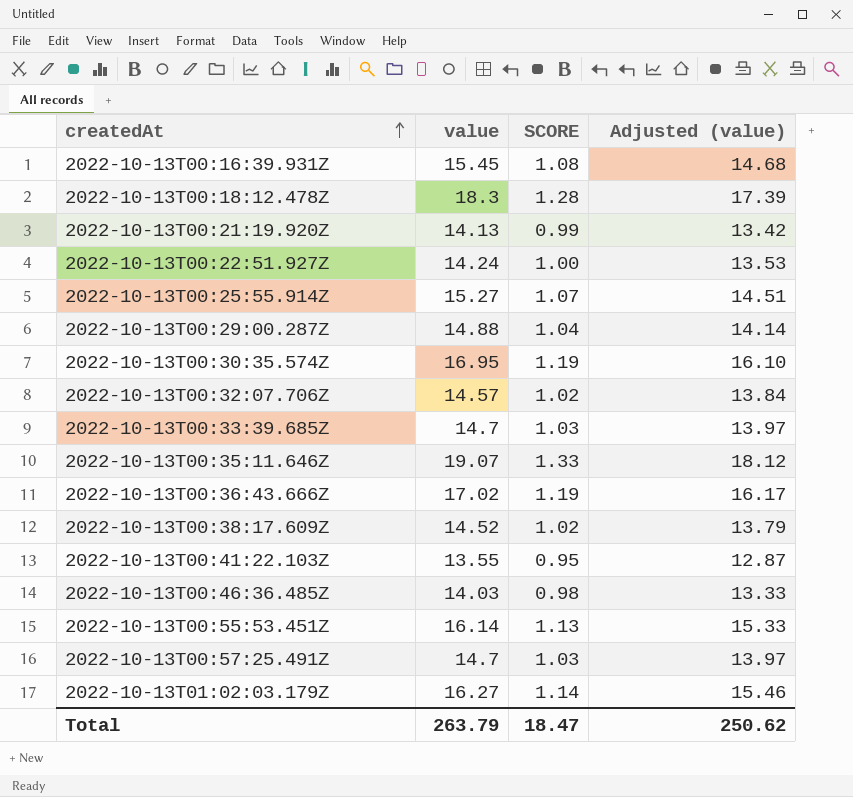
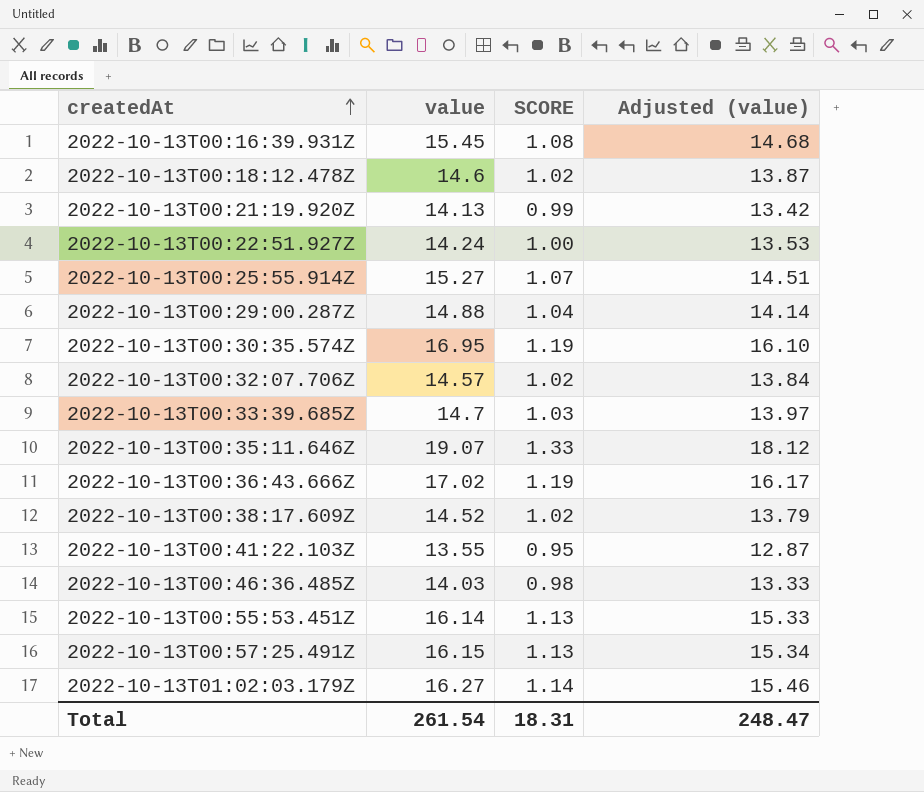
2022-10-13T00:18:12.478Z | value: 18.3 -> 14.6
2022-10-13T00:18:12.478Z | SCORE: 1.28 -> 1.02
2022-10-13T00:18:12.478Z | Adjusted (value): 17.39 -> 13.87
2022-10-13T00:57:25.491Z | value: 14.7 -> 16.15
2022-10-13T00:57:25.491Z | SCORE: 1.03 -> 1.13
2022-10-13T00:57:25.491Z | Adjusted (value): 13.97 -> 15.34
Total | value: 263.79 -> 261.54
Total | SCORE: 18.47 -> 18.31
Total | Adjusted (value): 250.62 -> 248.47

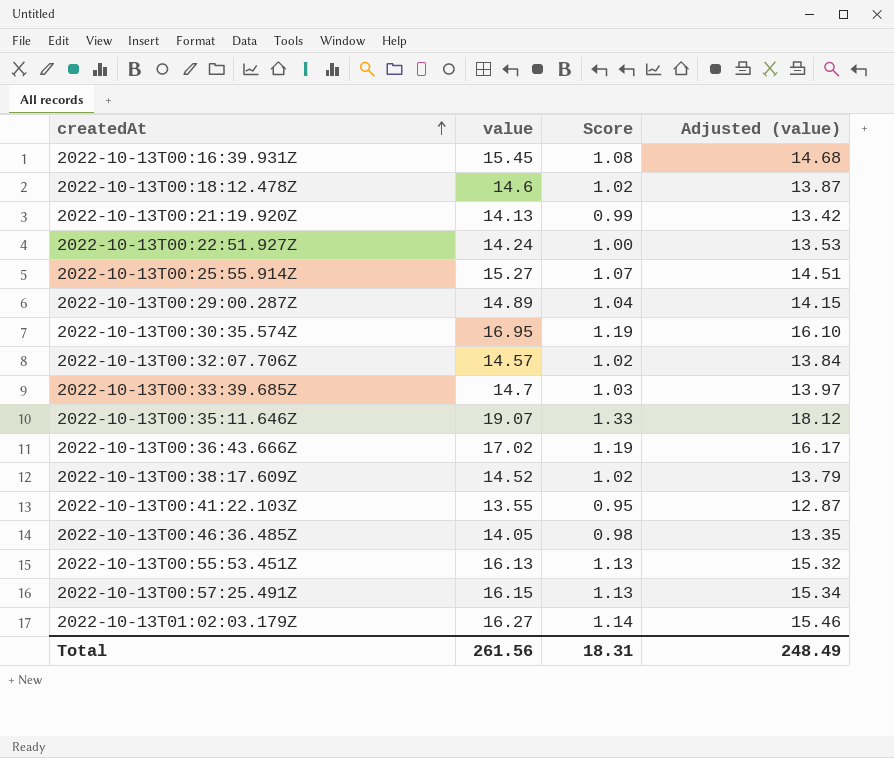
column name: SCORE -> Score
2022-10-13T00:29:00.287Z | value: 14.88 -> 14.89
2022-10-13T00:29:00.287Z | Adjusted (value): 14.14 -> 14.15
2022-10-13T00:46:36.485Z | value: 14.03 -> 14.05
2022-10-13T00:46:36.485Z | Adjusted (value): 13.33 -> 13.35
2022-10-13T00:55:53.451Z | value: 16.14 -> 16.13
2022-10-13T00:55:53.451Z | Adjusted (value): 15.33 -> 15.32
Total | value: 261.54 -> 261.56
Total | Adjusted (value): 248.47 -> 248.49

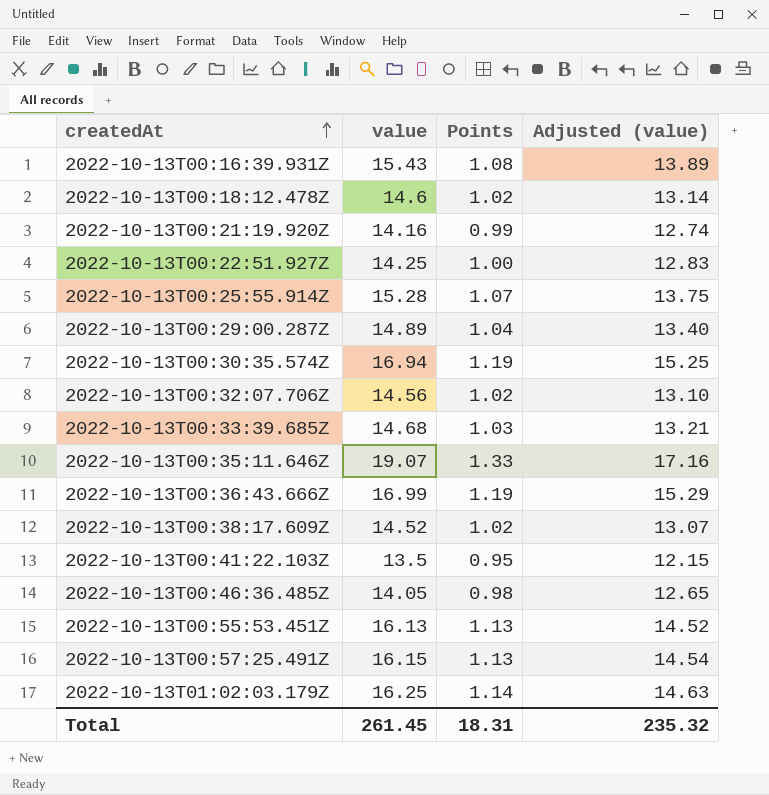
column name: Score -> Points
column Adjusted (value) | formula: [value] * 0.95 -> [value] * 0.9
2022-10-13T00:16:39.931Z | value: 15.45 -> 15.43
2022-10-13T00:21:19.920Z | value: 14.13 -> 14.16
2022-10-13T00:22:51.927Z | value: 14.24 -> 14.25
2022-10-13T00:25:55.914Z | value: 15.27 -> 15.28
2022-10-13T00:30:35.574Z | value: 16.95 -> 16.94
2022-10-13T00:32:07.706Z | value: 14.57 -> 14.56
2022-10-13T00:33:39.685Z | value: 14.7 -> 14.68
2022-10-13T00:36:43.666Z | value: 17.02 -> 16.99
2022-10-13T00:41:22.103Z | value: 13.55 -> 13.5
2022-10-13T01:02:03.179Z | value: 16.27 -> 16.25
Total | value: 261.56 -> 261.45
Total | Adjusted (value): 248.49 -> 235.32

